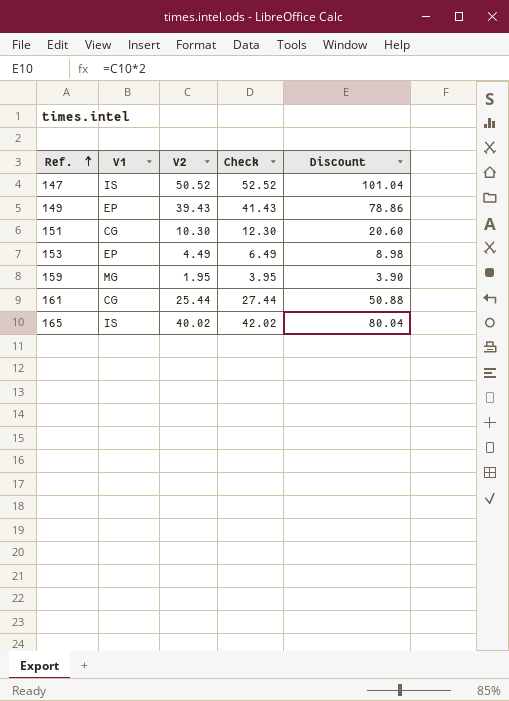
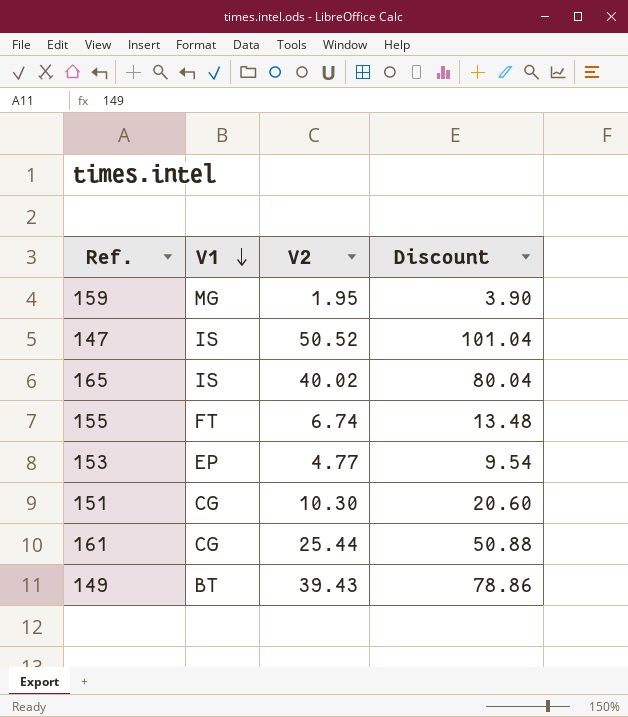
row order: Ref. ascending -> V1 descending
column Check | formula: [V2] + 2 -> none
row 155: none -> FT | 6.74 | 13.48
153 | V2: 4.49 -> 4.77
153 | Discount: 8.98 -> 9.54
149 | V1: EP -> BT

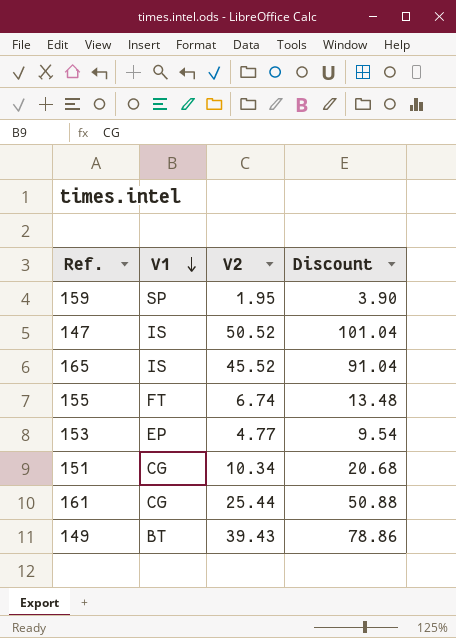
159 | V1: MG -> SP
165 | V2: 40.02 -> 45.52
165 | Discount: 80.04 -> 91.04
151 | V2: 10.30 -> 10.34
151 | Discount: 20.60 -> 20.68

